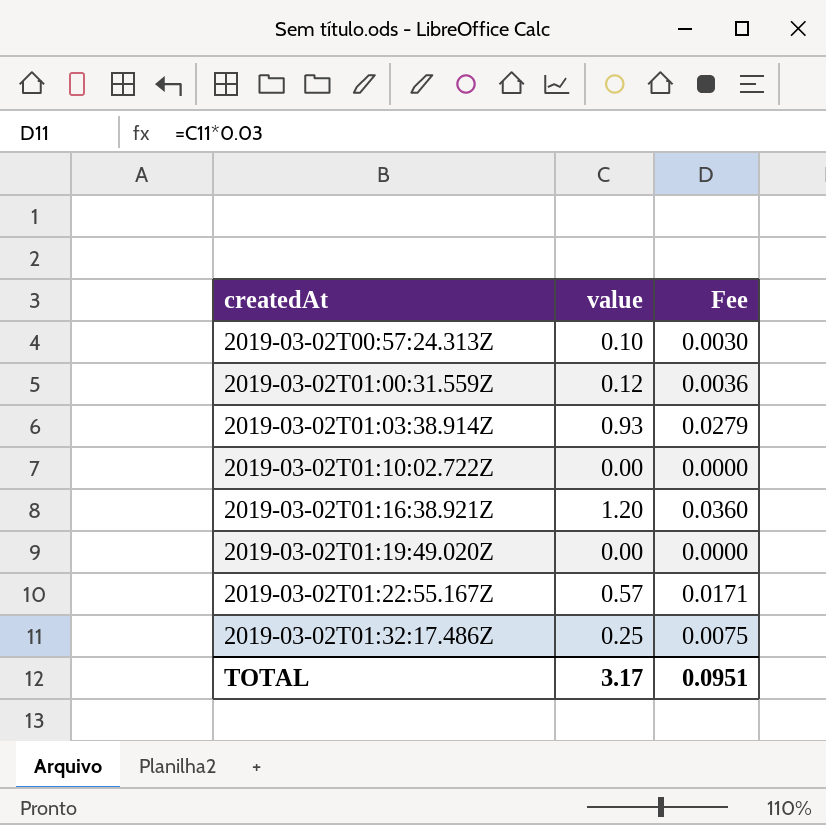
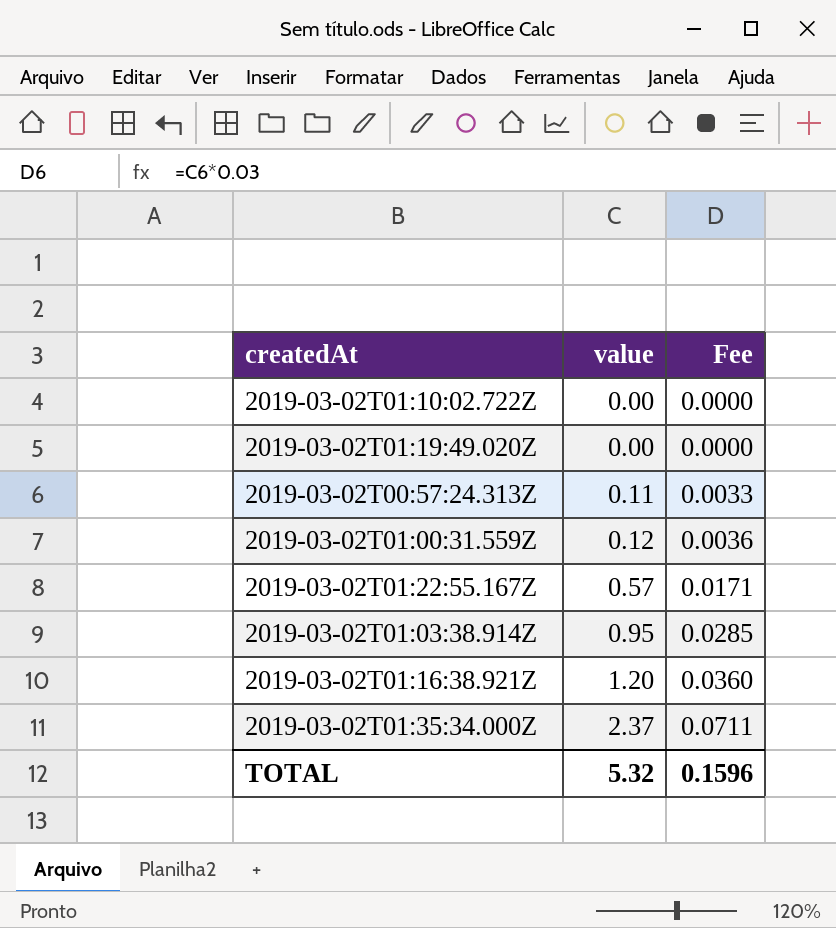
row order: createdAt ascending -> value ascending
row 2019-03-02T01:32:17.486Z: 0.25 | 0.0075 -> none
2019-03-02T00:57:24.313Z | value: 0.10 -> 0.11
2019-03-02T00:57:24.313Z | Fee: 0.0030 -> 0.0033
2019-03-02T01:03:38.914Z | value: 0.93 -> 0.95
2019-03-02T01:03:38.914Z | Fee: 0.0279 -> 0.0285
row 2019-03-02T01:35:34.000Z: none -> 2.37 | 0.0711
TOTAL | value: 3.17 -> 5.32
TOTAL | Fee: 0.0951 -> 0.1596

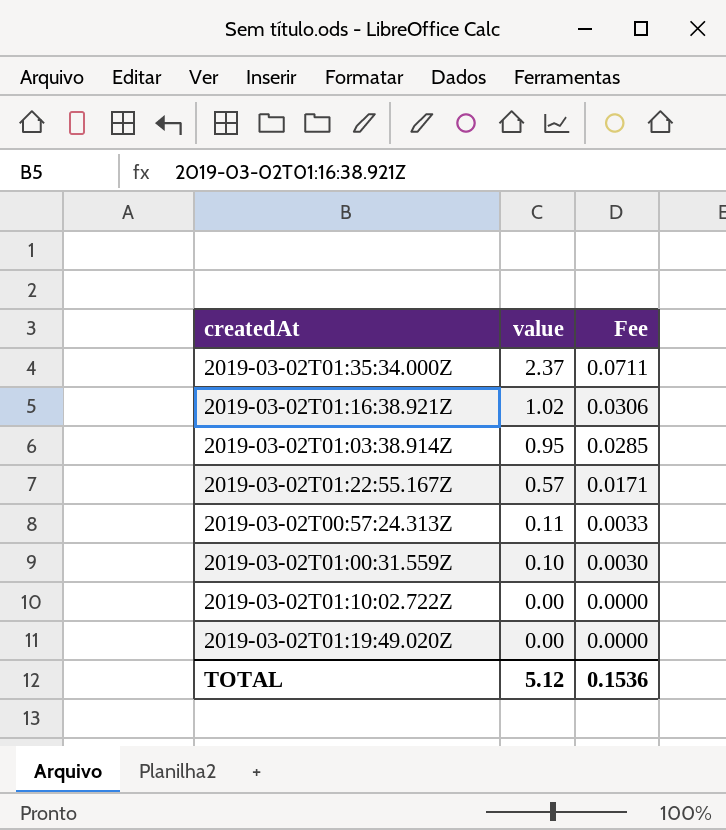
row order: value ascending -> value descending
2019-03-02T01:16:38.921Z | value: 1.20 -> 1.02
2019-03-02T01:16:38.921Z | Fee: 0.0360 -> 0.0306
2019-03-02T01:00:31.559Z | value: 0.12 -> 0.10
2019-03-02T01:00:31.559Z | Fee: 0.0036 -> 0.0030
TOTAL | value: 5.32 -> 5.12
TOTAL | Fee: 0.1596 -> 0.1536

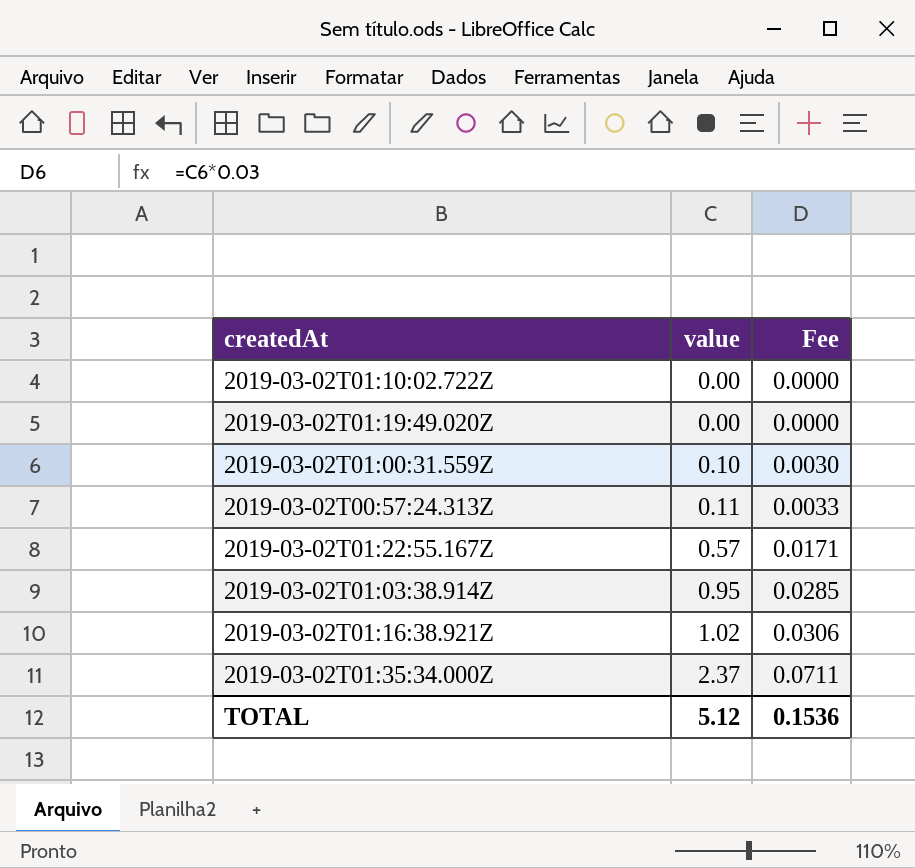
row order: value descending -> value ascending

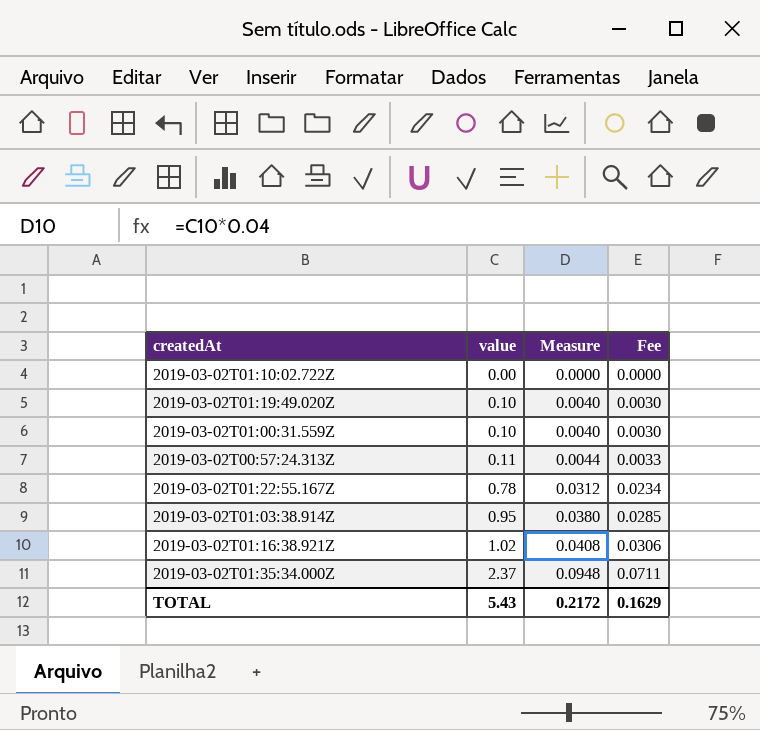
column Measure | formula: none -> [value] * 0.04
2019-03-02T01:19:49.020Z | value: 0.00 -> 0.10
2019-03-02T01:19:49.020Z | Fee: 0.0000 -> 0.0030
2019-03-02T01:22:55.167Z | value: 0.57 -> 0.78
2019-03-02T01:22:55.167Z | Fee: 0.0171 -> 0.0234
TOTAL | value: 5.12 -> 5.43
TOTAL | Fee: 0.1536 -> 0.1629

